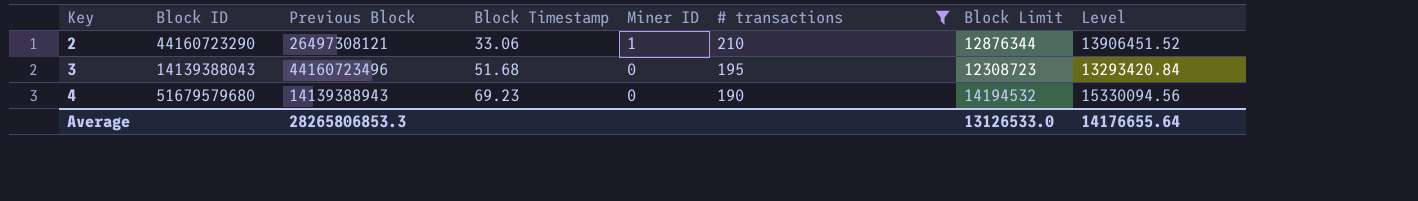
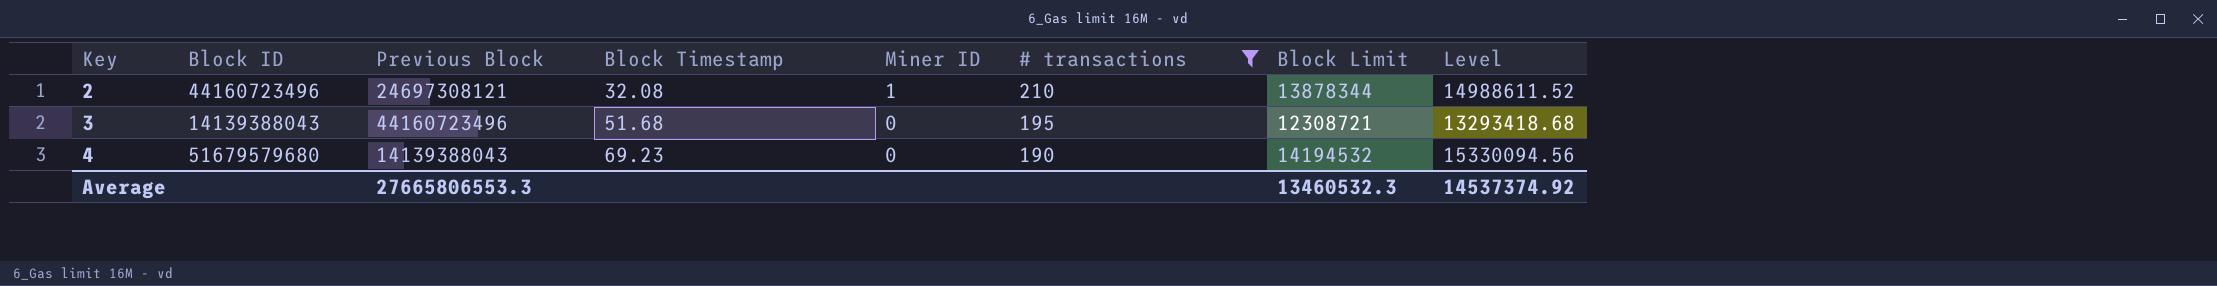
2 | Block ID: 44160723290 -> 44160723496
2 | Previous Block: 26497308121 -> 24697308121
2 | Block Timestamp: 33.06 -> 32.08
2 | Block Limit: 12876344 -> 13878344
2 | Level: 13906451.52 -> 14988611.52
3 | Block Limit: 12308723 -> 12308721
3 | Level: 13293420.84 -> 13293418.68
4 | Previous Block: 14139388943 -> 14139388043
Average | Previous Block: 28265806853.3 -> 27665806553.3
Average | Block Limit: 13126533.0 -> 13460532.3
Average | Level: 14176655.64 -> 14537374.92

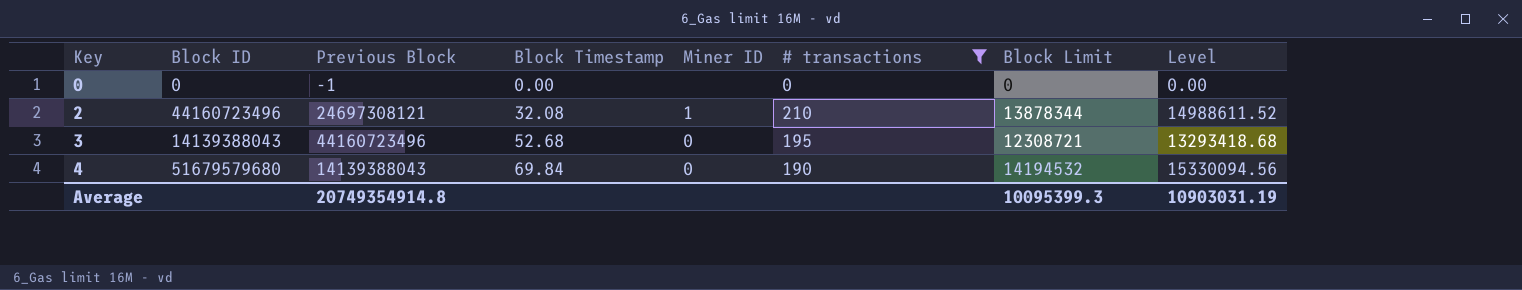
row 0: none -> 0 | -1 | 0.00 | none | 0 | 0 | 0.00
3 | Block Timestamp: 51.68 -> 52.68
4 | Block Timestamp: 69.23 -> 69.84
Average | Previous Block: 27665806553.3 -> 20749354914.8
Average | Block Limit: 13460532.3 -> 10095399.3
Average | Level: 14537374.92 -> 10903031.19

